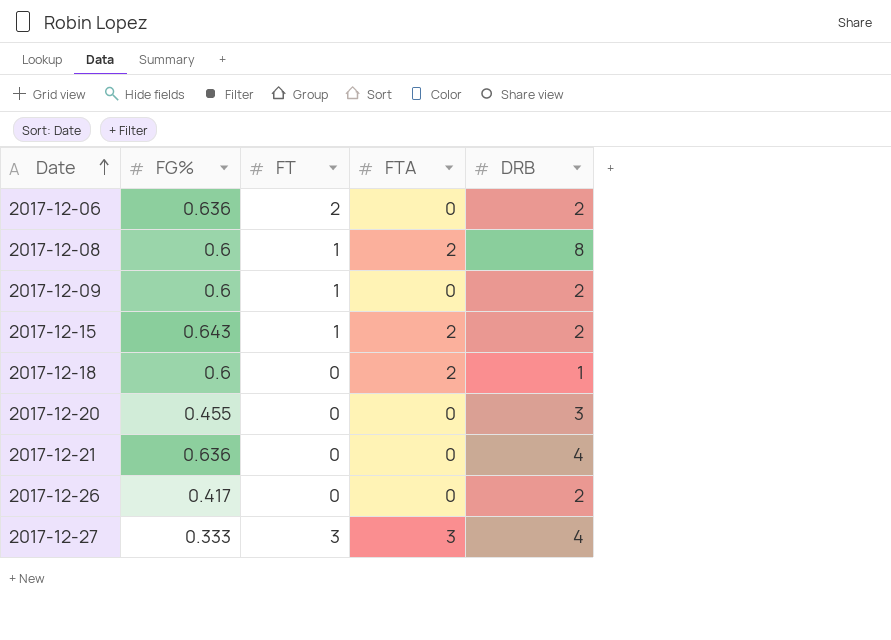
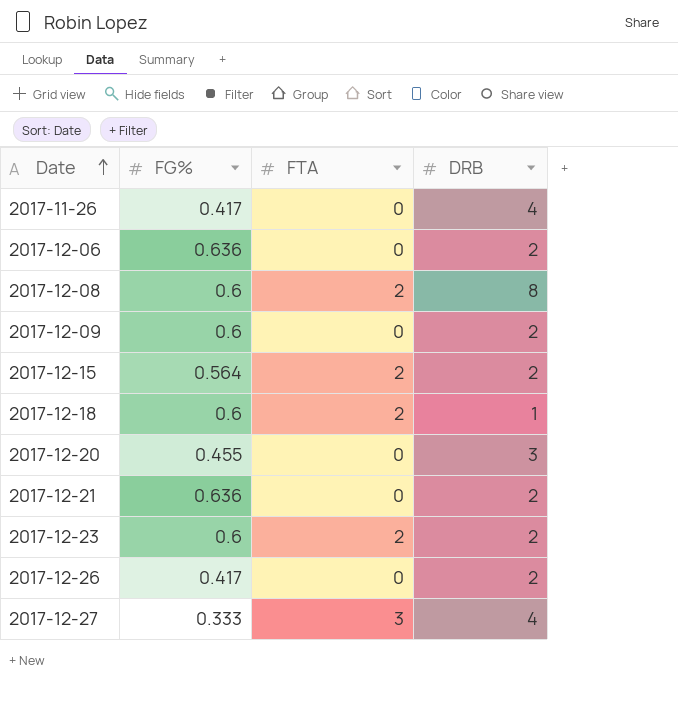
column FT | position: 3 -> none
row 2017-11-26: none -> 0.417 | 0 | 4
2017-12-15 | FG%: 0.643 -> 0.564
2017-12-21 | DRB: 4 -> 2
row 2017-12-23: none -> 0.6 | 2 | 2

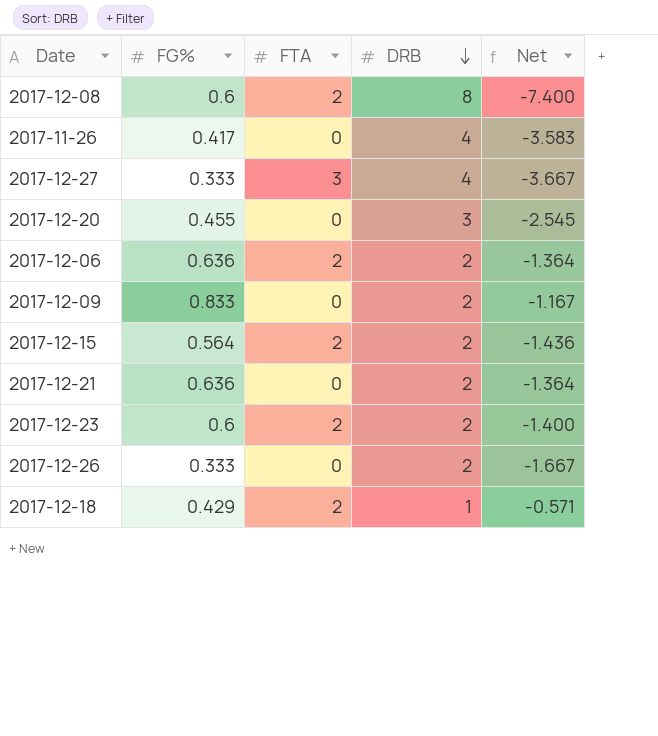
row order: Date ascending -> DRB descending
column Net | formula: none -> [FG%] - [DRB]
2017-12-06 | FTA: 0 -> 2
2017-12-09 | FG%: 0.6 -> 0.833
2017-12-26 | FG%: 0.417 -> 0.333
2017-12-18 | FG%: 0.6 -> 0.429

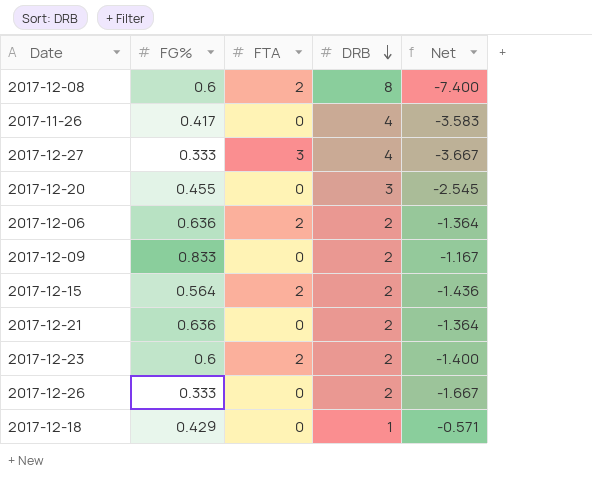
2017-12-18 | FTA: 2 -> 0

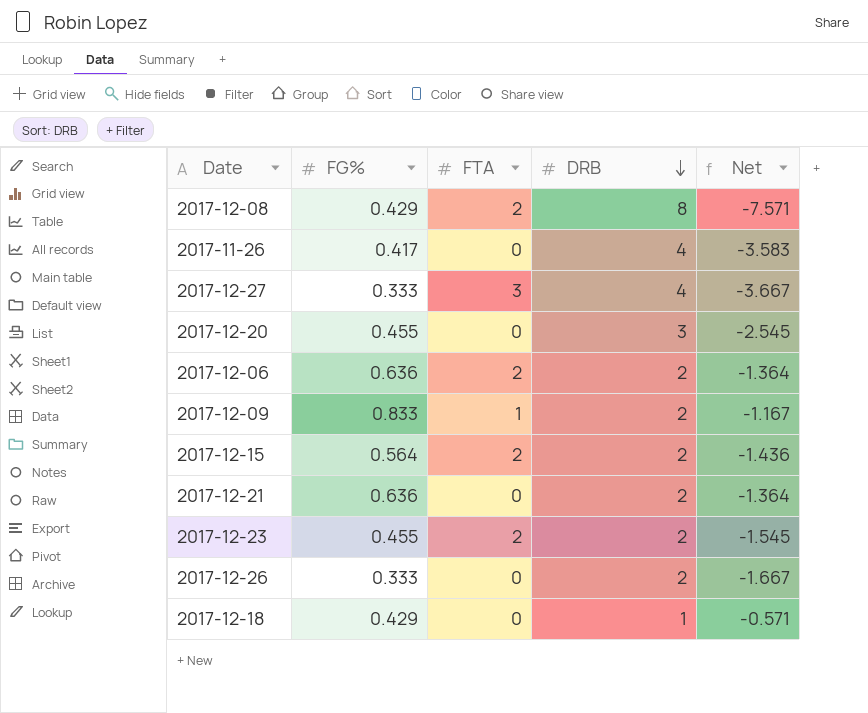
2017-12-08 | FG%: 0.6 -> 0.429
2017-12-08 | Net: -7.400 -> -7.571
2017-12-09 | FTA: 0 -> 1
2017-12-23 | FG%: 0.6 -> 0.455
2017-12-23 | Net: -1.400 -> -1.545

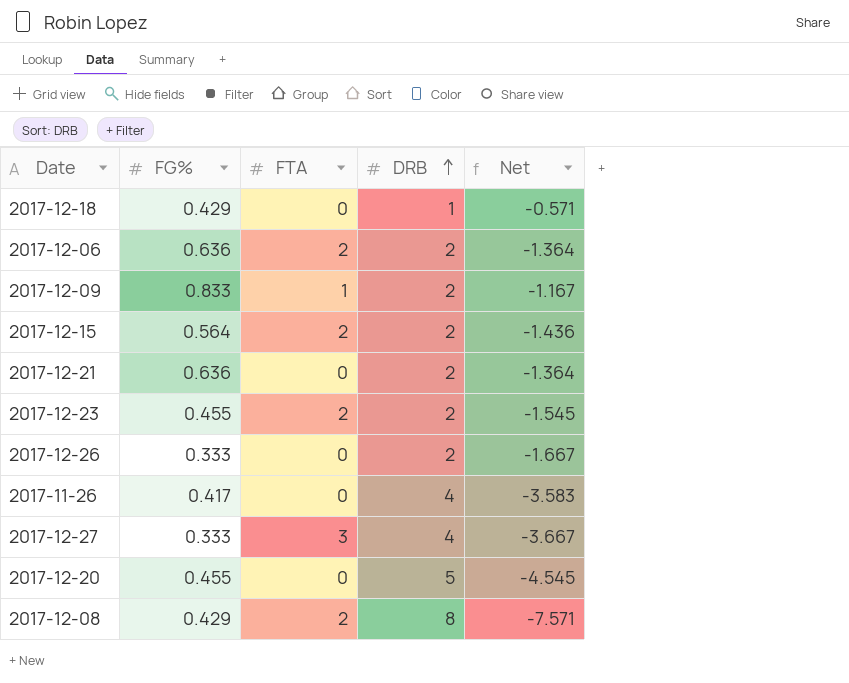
row order: DRB descending -> DRB ascending
2017-12-20 | DRB: 3 -> 5
2017-12-20 | Net: -2.545 -> -4.545

